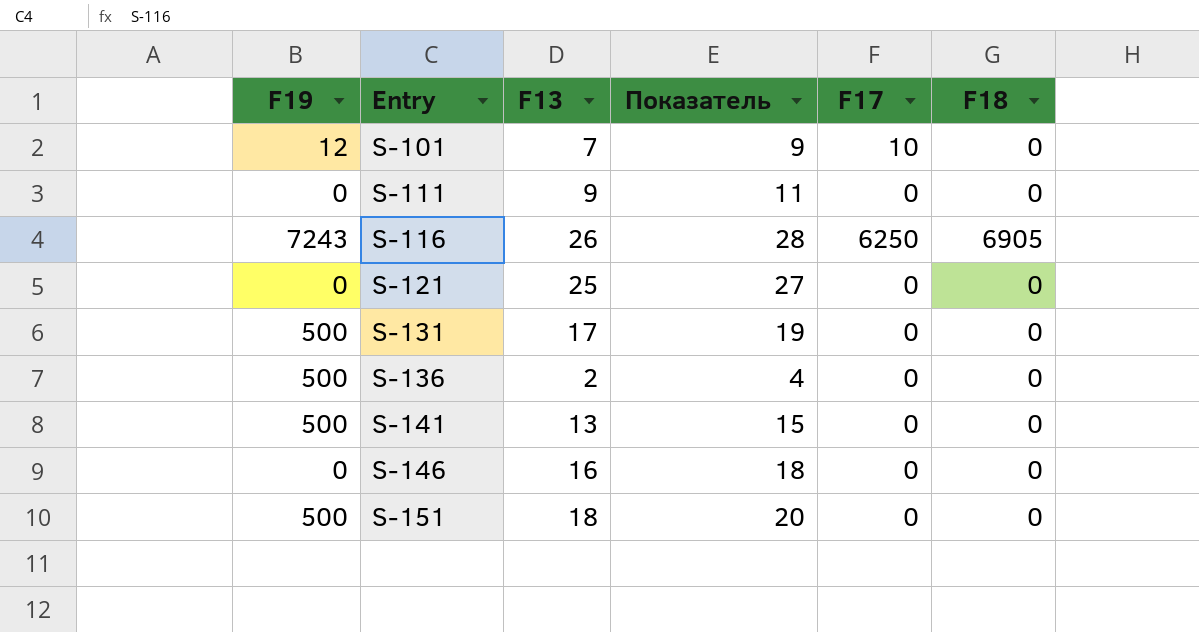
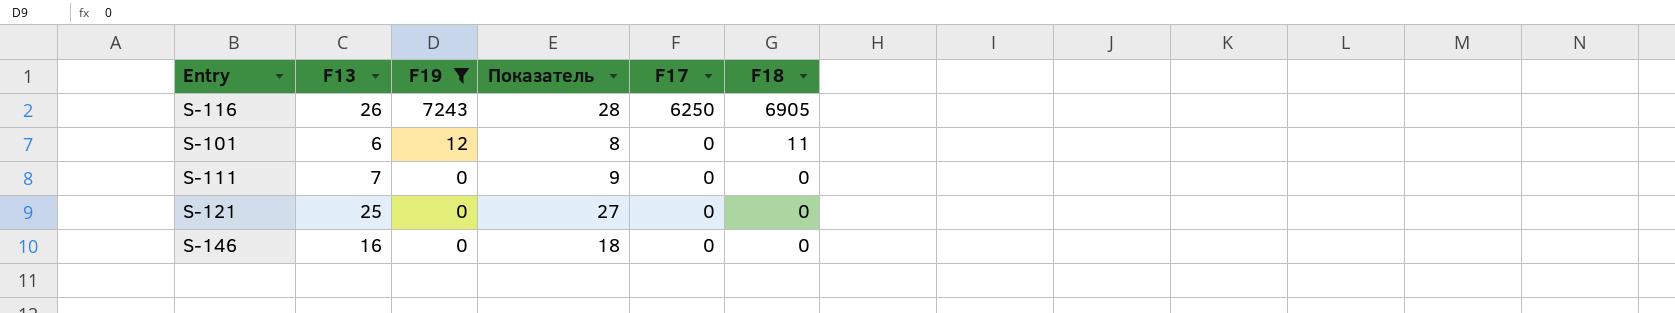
filter: none -> F19 != 500
row order: Entry ascending -> F19 descending
column F19 | position: 1 -> 3
S-101 | F13: 7 -> 6
S-101 | Показатель: 9 -> 8
S-101 | F17: 10 -> 0
S-101 | F18: 0 -> 11
S-111 | F13: 9 -> 7
S-111 | Показатель: 11 -> 9

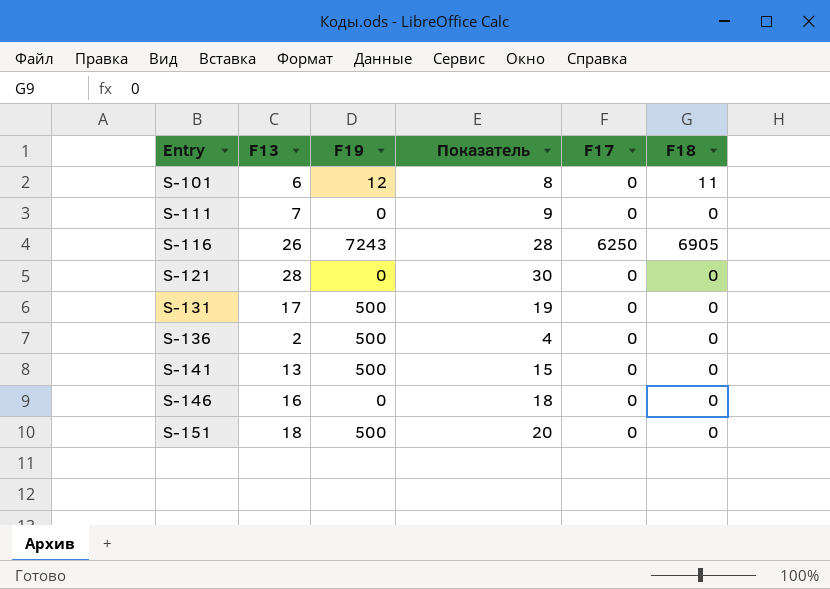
filter: F19 != 500 -> none
row order: F19 descending -> Entry ascending
S-121 | F13: 25 -> 28
S-121 | Показатель: 27 -> 30

